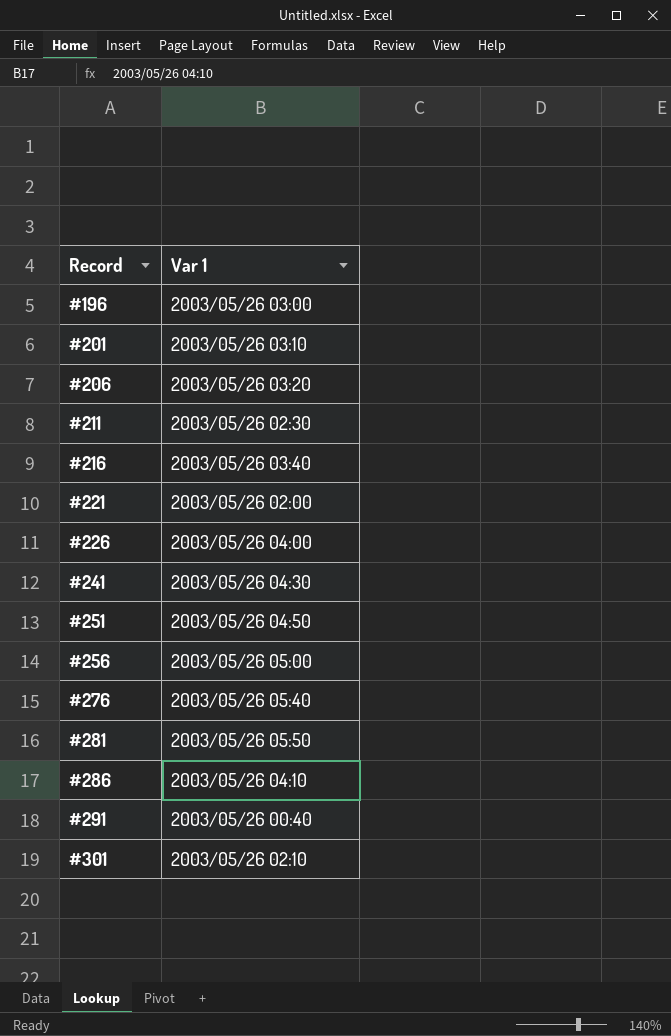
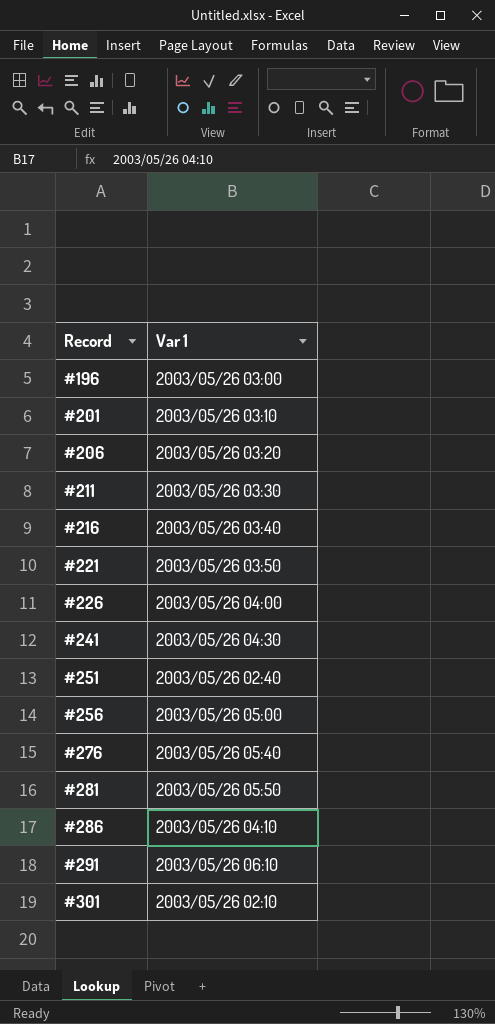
#211 | Var 1: 2003/05/26 02:30 -> 2003/05/26 03:30
#221 | Var 1: 2003/05/26 02:00 -> 2003/05/26 03:50
#251 | Var 1: 2003/05/26 04:50 -> 2003/05/26 02:40
#291 | Var 1: 2003/05/26 00:40 -> 2003/05/26 06:10

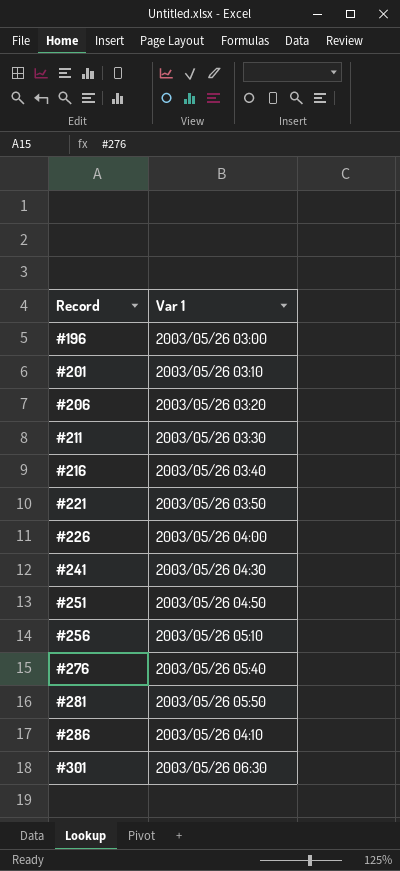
row #291: 2003/05/26 06:10 -> none
#251 | Var 1: 2003/05/26 02:40 -> 2003/05/26 04:50
#256 | Var 1: 2003/05/26 05:00 -> 2003/05/26 05:10
#301 | Var 1: 2003/05/26 02:10 -> 2003/05/26 06:30

